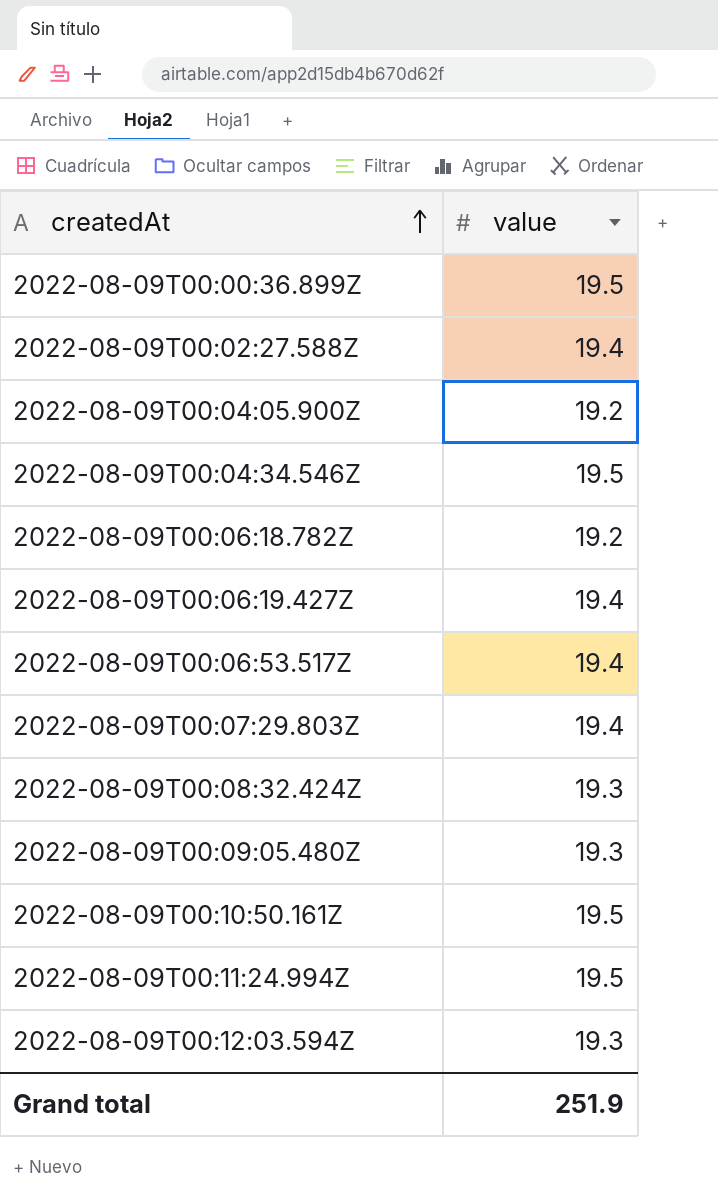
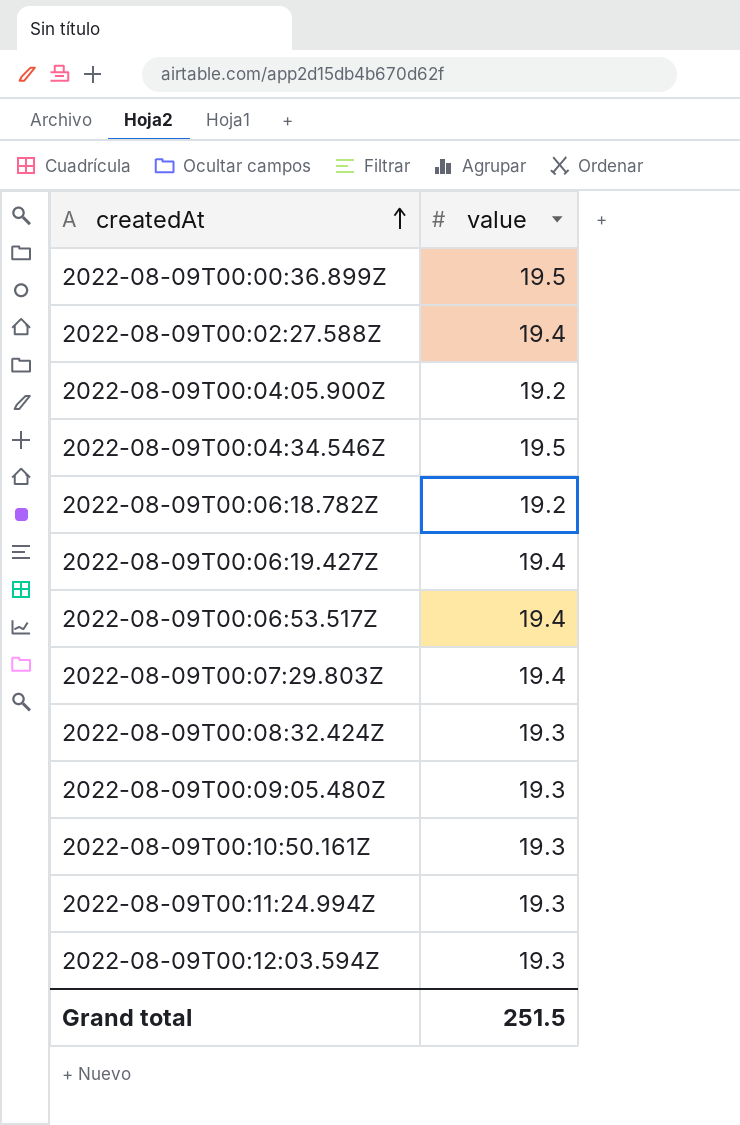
2022-08-09T00:10:50.161Z | value: 19.5 -> 19.3
2022-08-09T00:11:24.994Z | value: 19.5 -> 19.3
Grand total | value: 251.9 -> 251.5

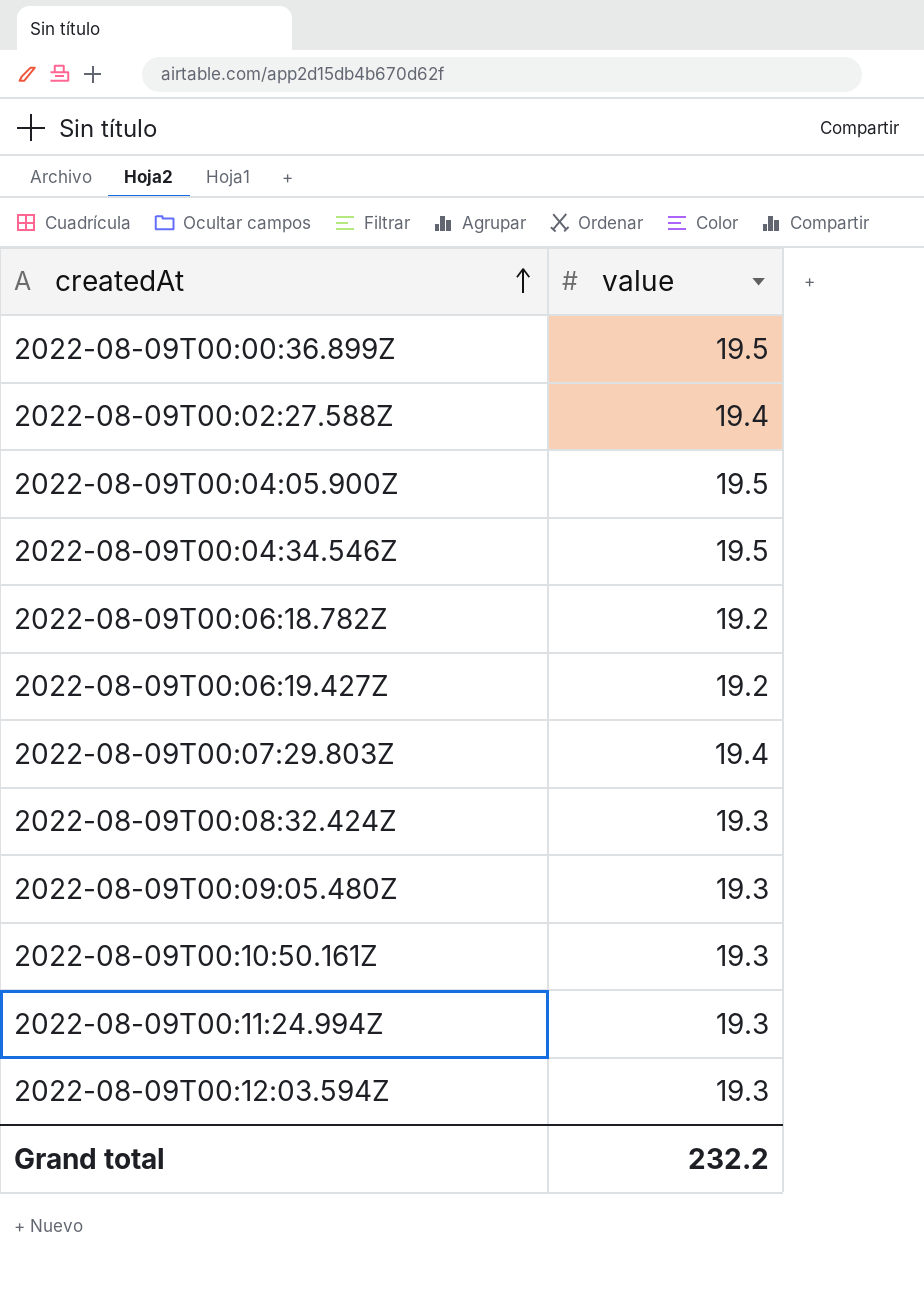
row 2022-08-09T00:06:53.517Z: 19.4 -> none
2022-08-09T00:04:05.900Z | value: 19.2 -> 19.5
2022-08-09T00:06:19.427Z | value: 19.4 -> 19.2
Grand total | value: 251.5 -> 232.2

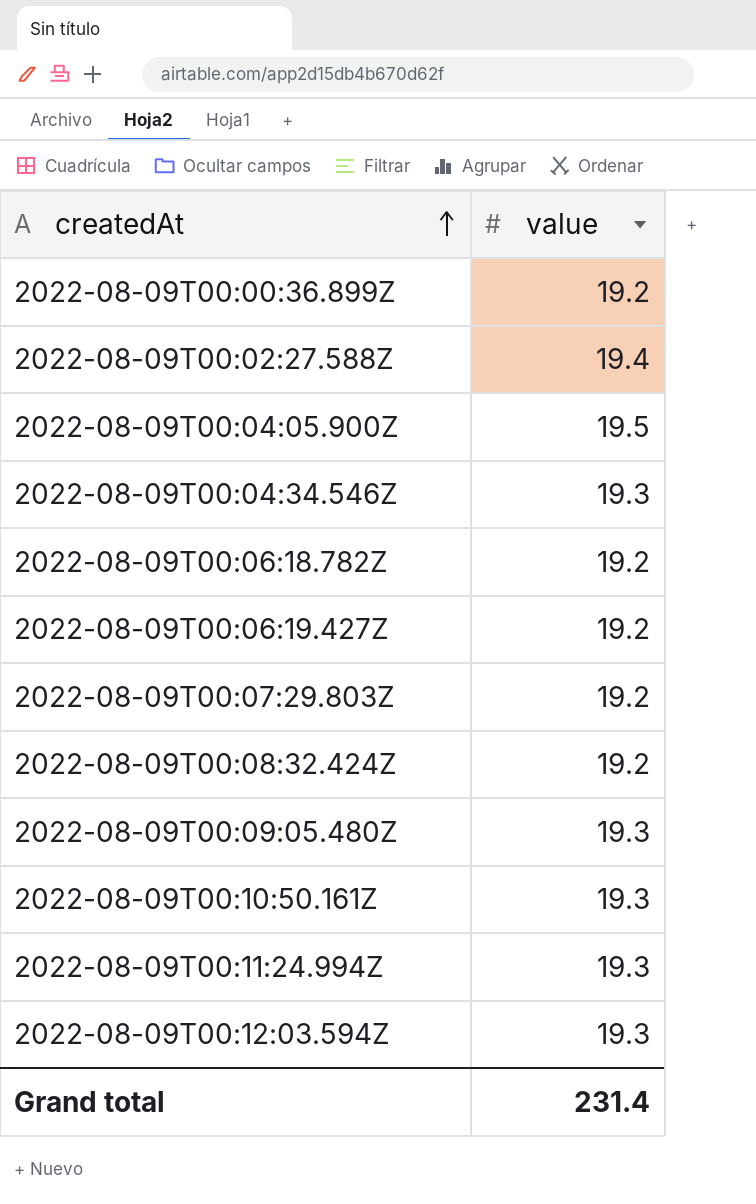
2022-08-09T00:00:36.899Z | value: 19.5 -> 19.2
2022-08-09T00:04:34.546Z | value: 19.5 -> 19.3
2022-08-09T00:07:29.803Z | value: 19.4 -> 19.2
2022-08-09T00:08:32.424Z | value: 19.3 -> 19.2
Grand total | value: 232.2 -> 231.4

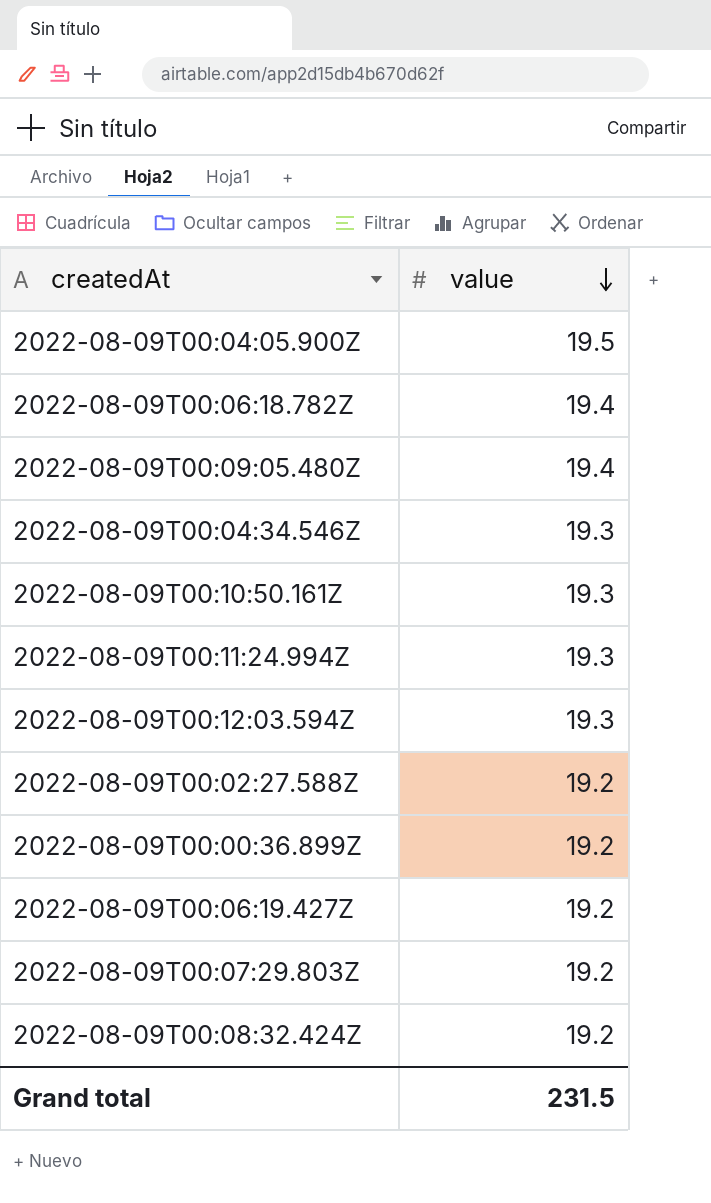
row order: createdAt ascending -> value descending
2022-08-09T00:06:18.782Z | value: 19.2 -> 19.4
2022-08-09T00:09:05.480Z | value: 19.3 -> 19.4
2022-08-09T00:02:27.588Z | value: 19.4 -> 19.2
Grand total | value: 231.4 -> 231.5

